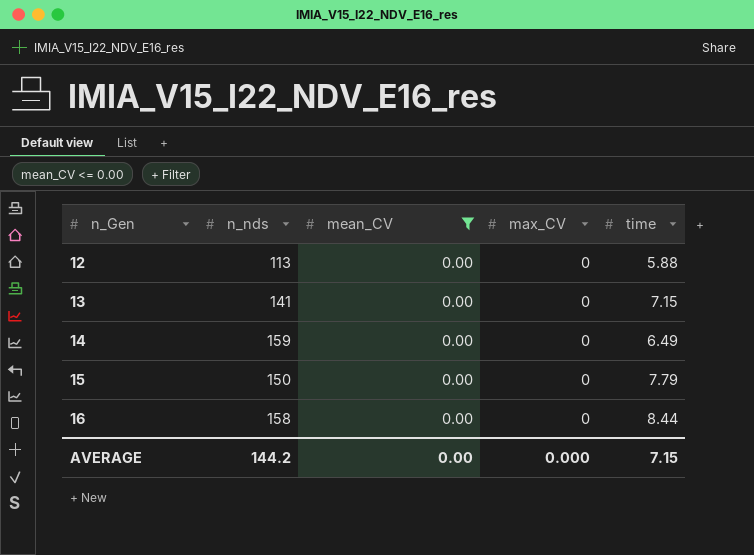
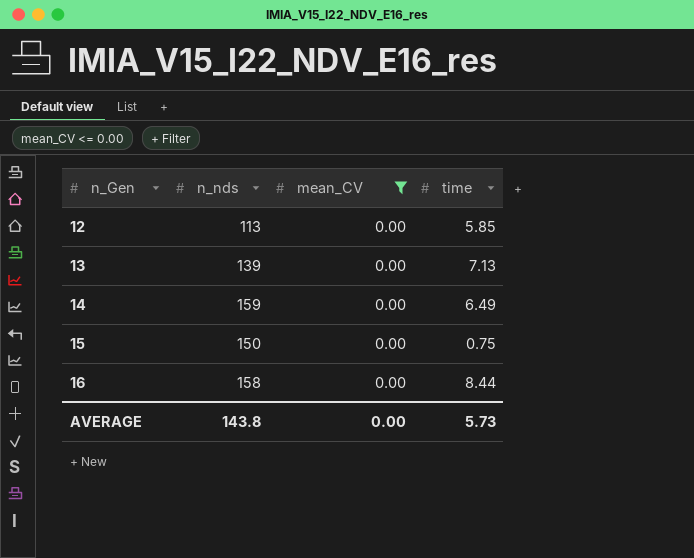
column max_CV | position: 4 -> none
12 | time: 5.88 -> 5.85
13 | n_nds: 141 -> 139
13 | time: 7.15 -> 7.13
15 | time: 7.79 -> 0.75
AVERAGE | n_nds: 144.2 -> 143.8
AVERAGE | time: 7.15 -> 5.73

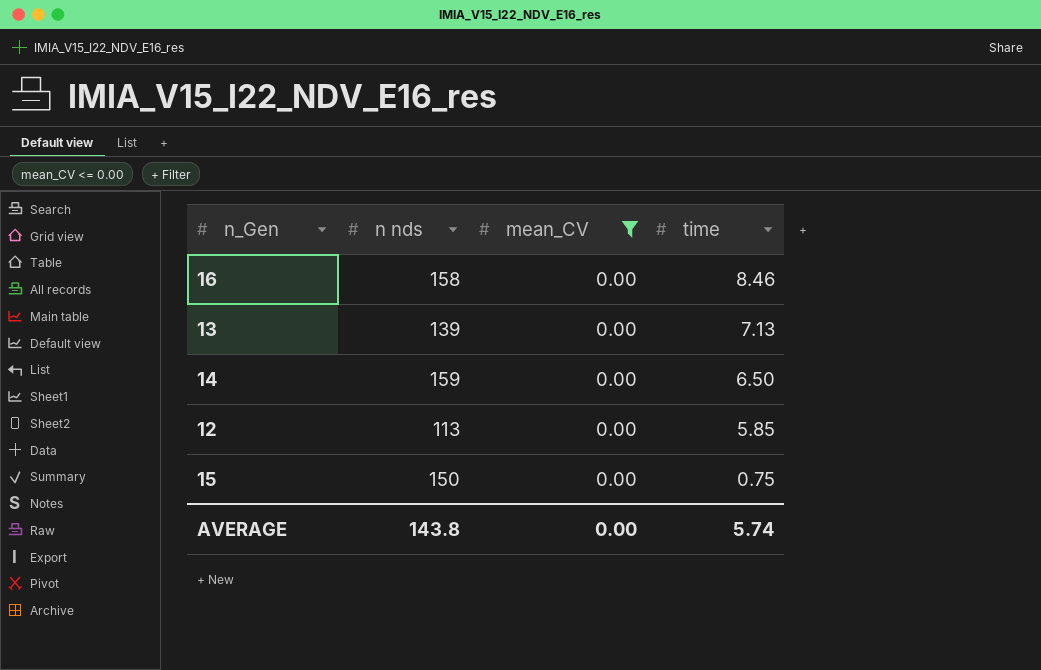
row order: n_Gen ascending -> time descending
column name: n_nds -> n nds
16 | time: 8.44 -> 8.46
14 | time: 6.49 -> 6.50
AVERAGE | time: 5.73 -> 5.74

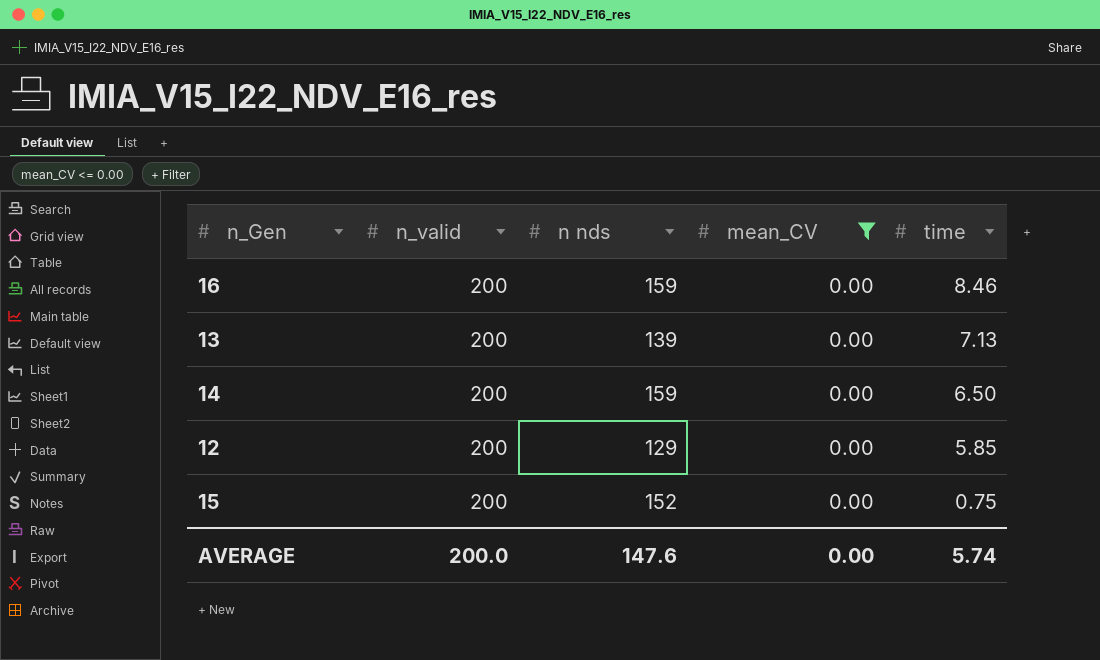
column n_valid | position: none -> 2
16 | n nds: 158 -> 159
12 | n nds: 113 -> 129
15 | n nds: 150 -> 152
AVERAGE | n nds: 143.8 -> 147.6

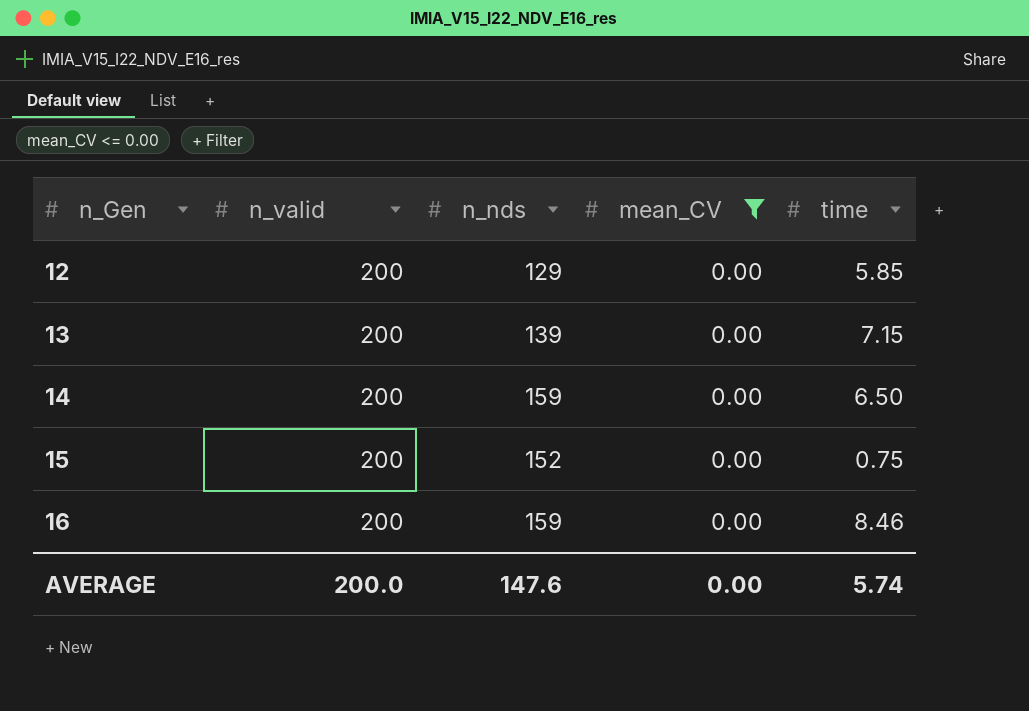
row order: time descending -> n_Gen ascending
column name: n nds -> n_nds
13 | time: 7.13 -> 7.15

